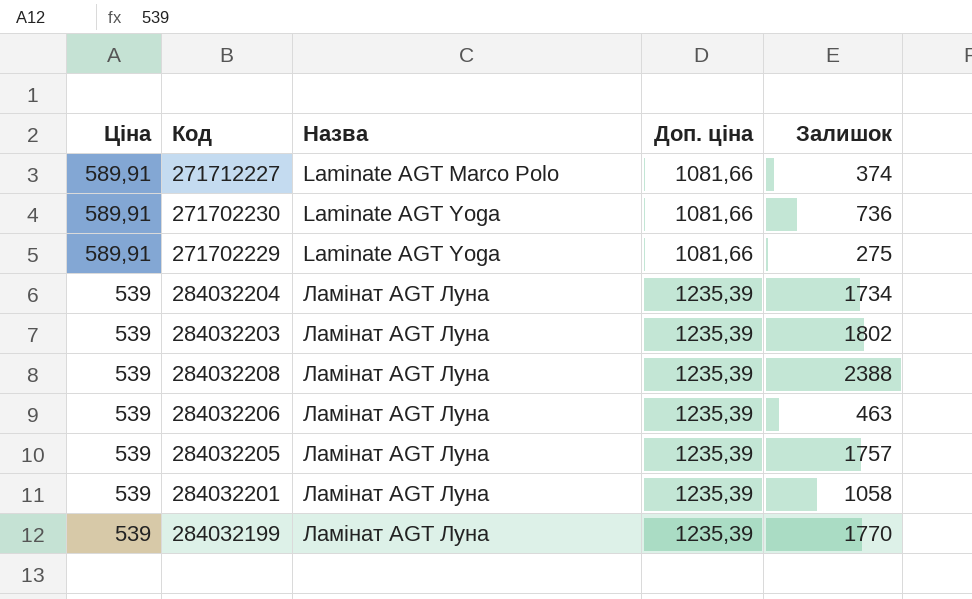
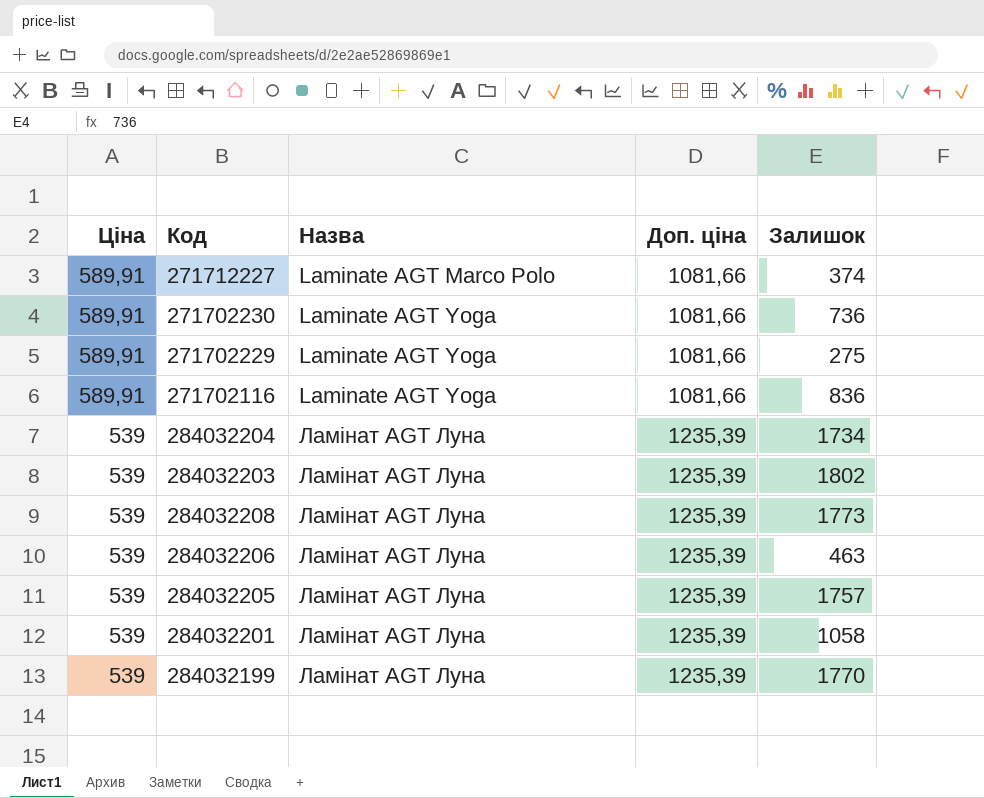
row 271702116: none -> 589,91 | Laminate AGT Yoga | 1081,66 | 836
284032208 | Залишок: 2388 -> 1773

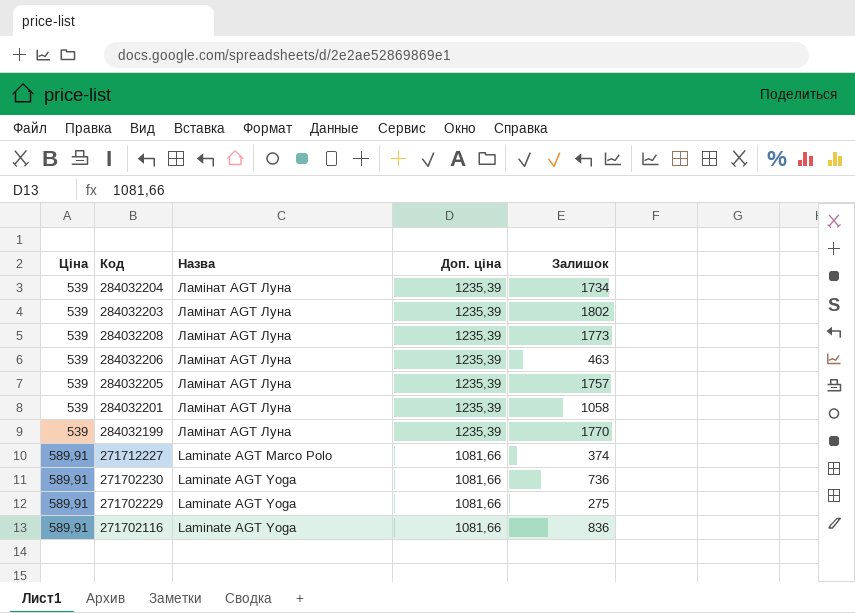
row order: Ціна descending -> Ціна ascending

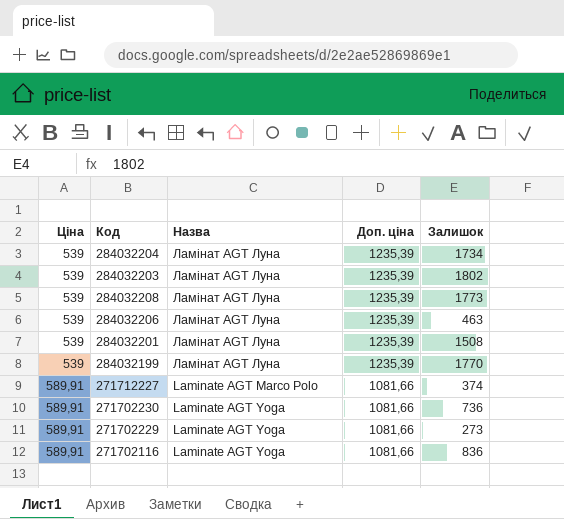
row 284032205: 539 | Ламінат AGT Луна | 1235,39 | 1757 -> none
284032201 | Залишок: 1058 -> 1508
271702229 | Залишок: 275 -> 273

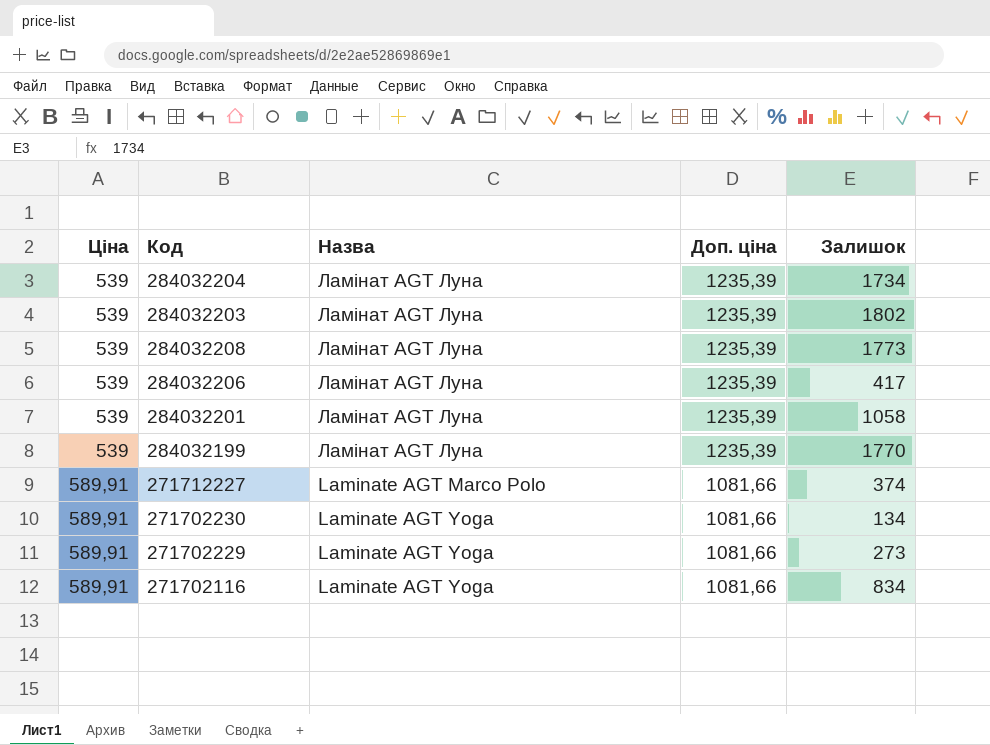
284032206 | Залишок: 463 -> 417
284032201 | Залишок: 1508 -> 1058
271702230 | Залишок: 736 -> 134
271702116 | Залишок: 836 -> 834

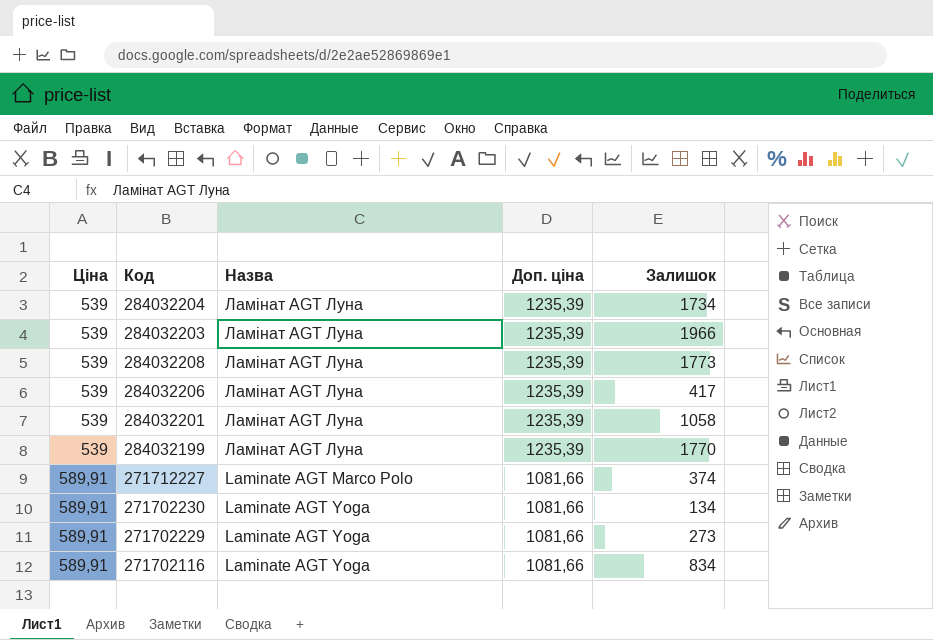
284032203 | Залишок: 1802 -> 1966

